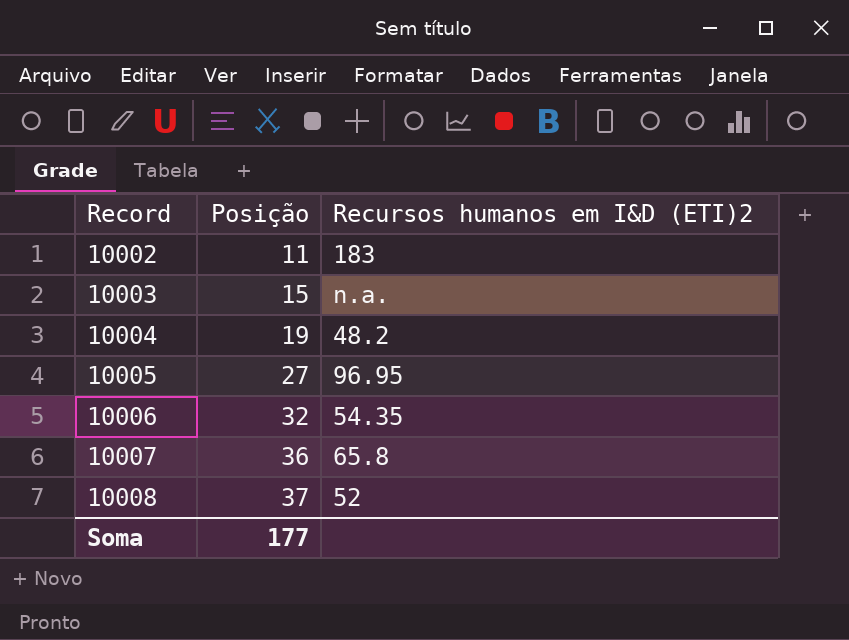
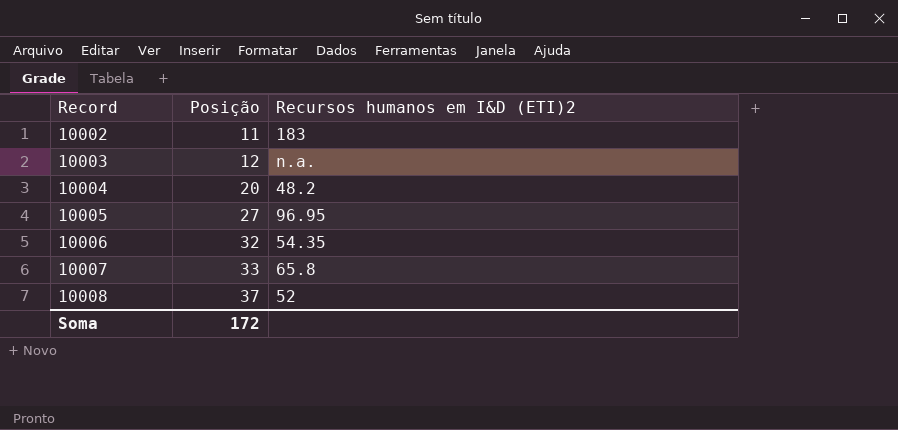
10003 | Posição: 15 -> 12
10004 | Posição: 19 -> 20
10007 | Posição: 36 -> 33
Soma | Posição: 177 -> 172

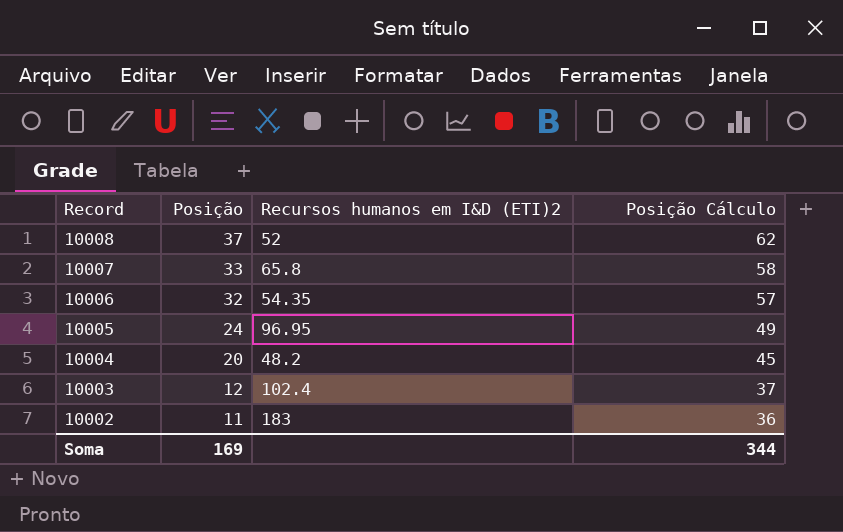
row order: Record ascending -> Record descending
column Posição Cálculo | formula: none -> [Posição] + 25
10005 | Posição: 27 -> 24
10003 | Recursos humanos em I&D (ETI)2: n.a. -> 102.4
Soma | Posição: 172 -> 169

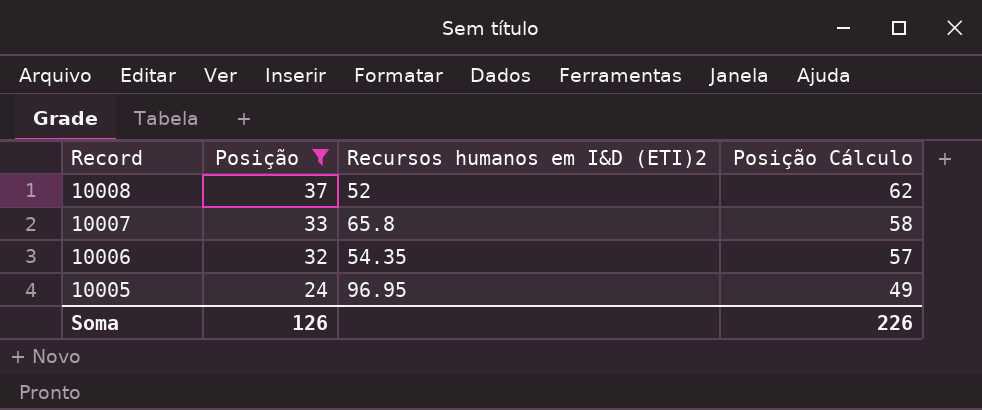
filter: none -> Posição >= 24
Soma | Posição: 169 -> 126
Soma | Posição Cálculo: 344 -> 226

